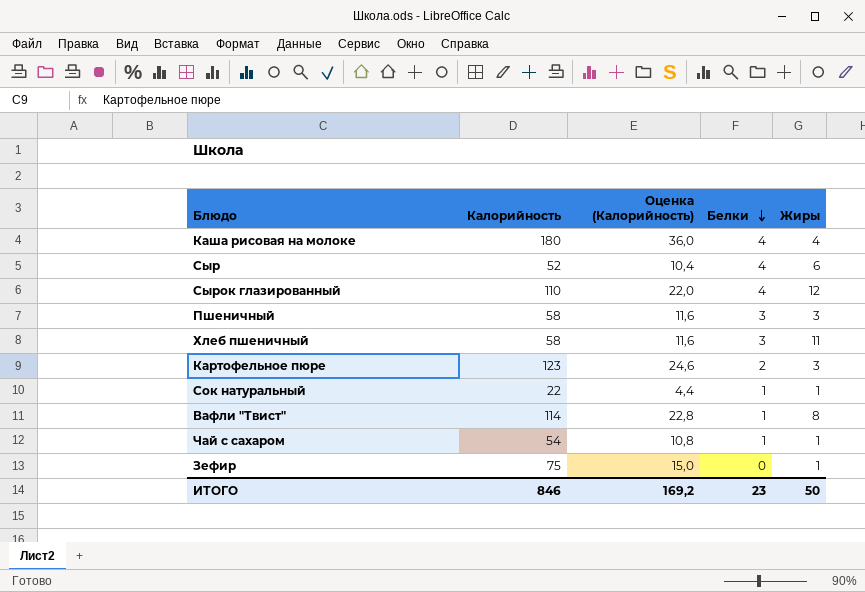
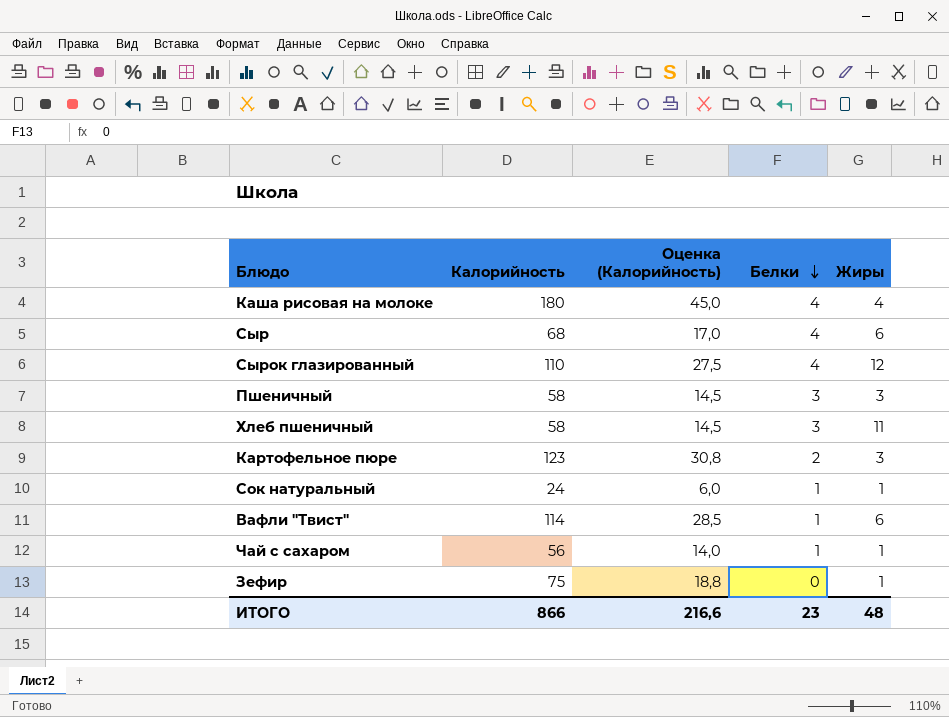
column Оценка (Калорийность) | formula: [Калорийность] * 0,2 -> [Калорийность] * 0,25
Сыр | Калорийность: 52 -> 68
Сок натуральный | Калорийность: 22 -> 24
Вафли "Твист" | Жиры: 8 -> 6
Чай с сахаром | Калорийность: 54 -> 56
ИТОГО | Калорийность: 846 -> 866
ИТОГО | Оценка (Калорийность): 169,2 -> 216,6
ИТОГО | Жиры: 50 -> 48

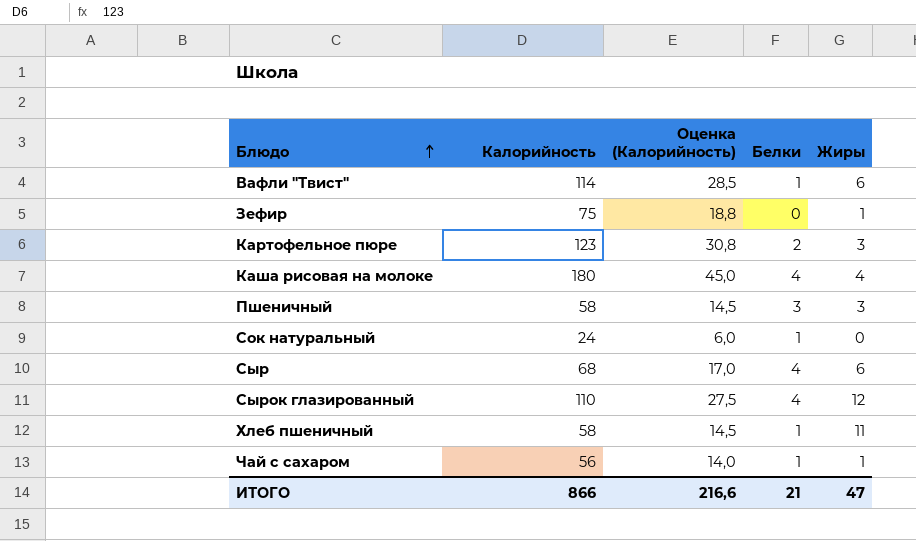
row order: Белки descending -> Блюдо ascending
Сок натуральный | Жиры: 1 -> 0
Хлеб пшеничный | Белки: 3 -> 1
ИТОГО | Белки: 23 -> 21
ИТОГО | Жиры: 48 -> 47

